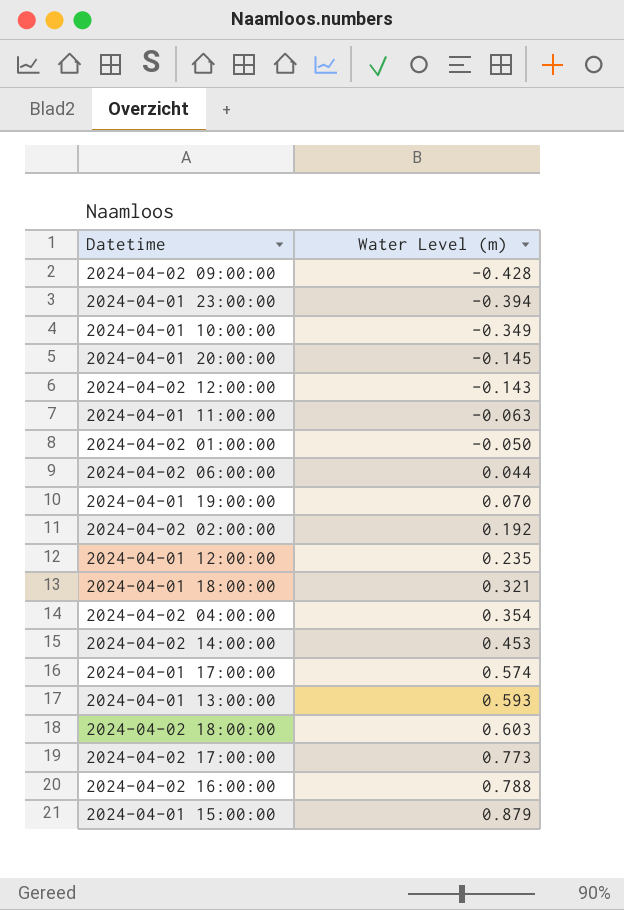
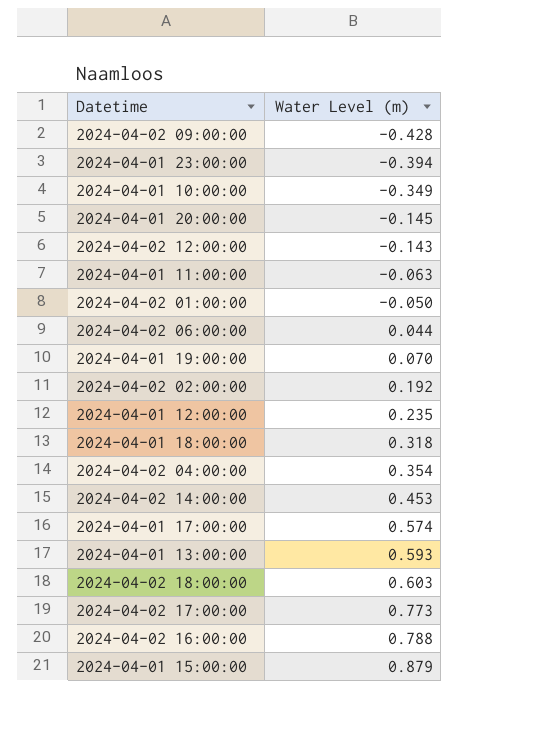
2024-04-01 18:00:00 | Water Level (m): 0.321 -> 0.318

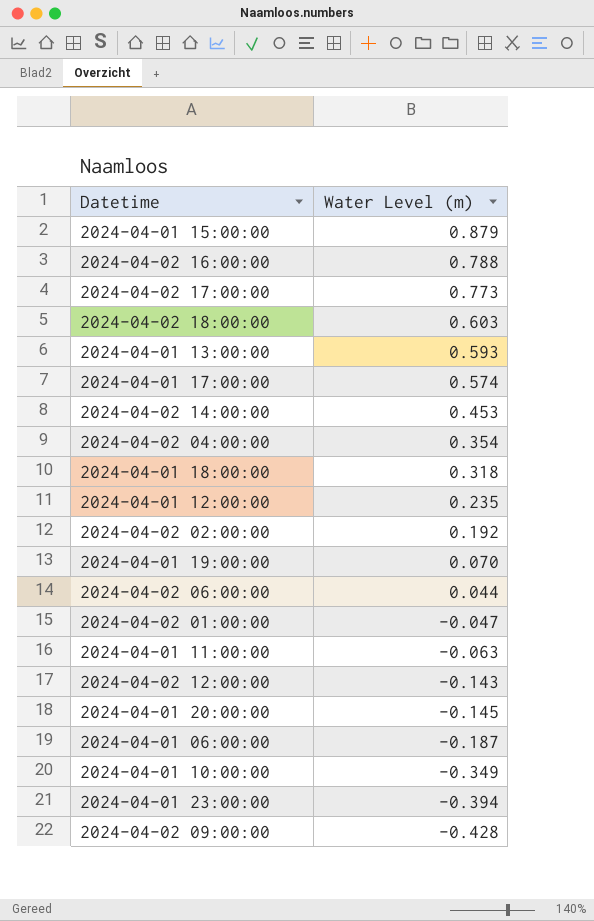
row order: Water Level (m) ascending -> Water Level (m) descending
2024-04-02 01:00:00 | Water Level (m): -0.050 -> -0.047
row 2024-04-01 06:00:00: none -> -0.187

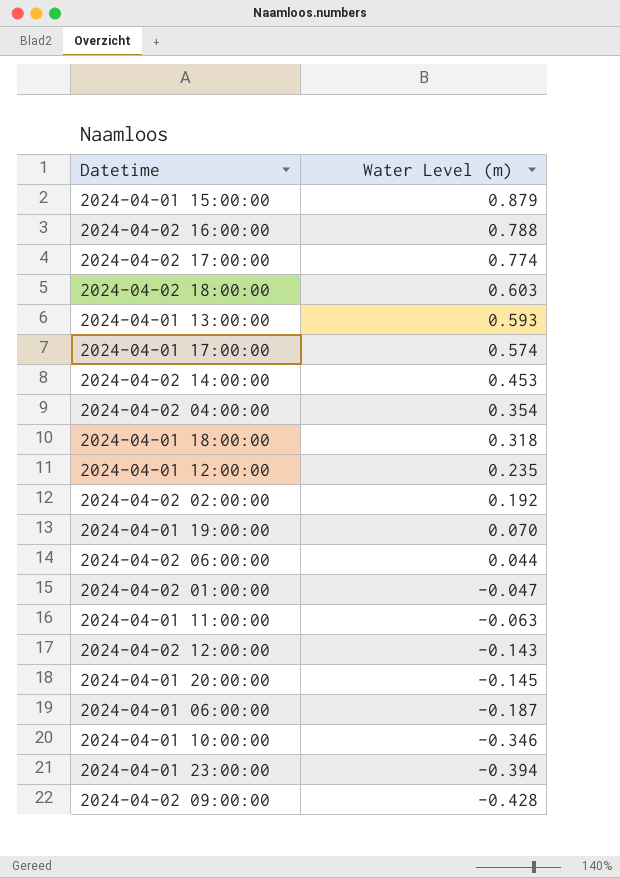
2024-04-02 17:00:00 | Water Level (m): 0.773 -> 0.774
2024-04-01 10:00:00 | Water Level (m): -0.349 -> -0.346

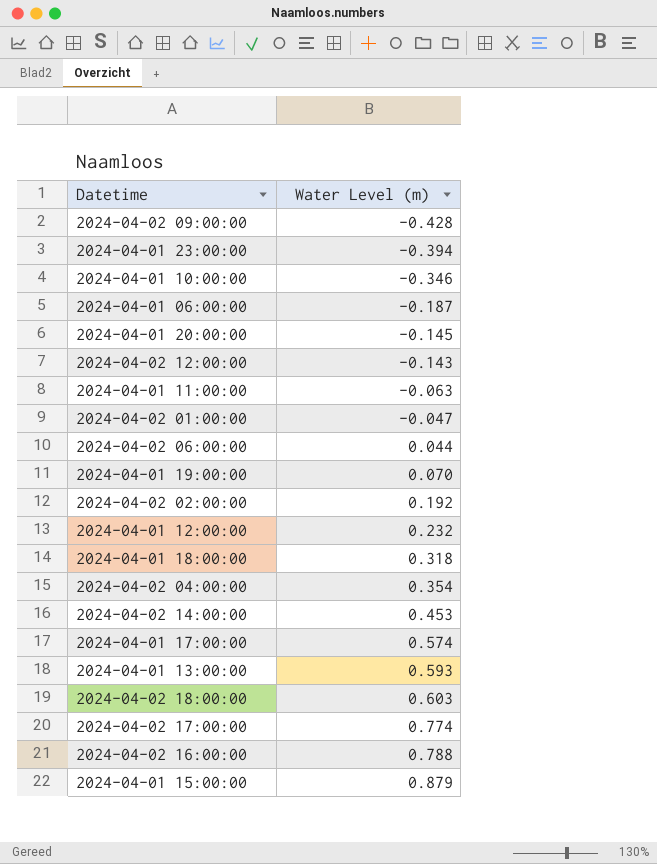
row order: Water Level (m) descending -> Water Level (m) ascending
2024-04-01 12:00:00 | Water Level (m): 0.235 -> 0.232

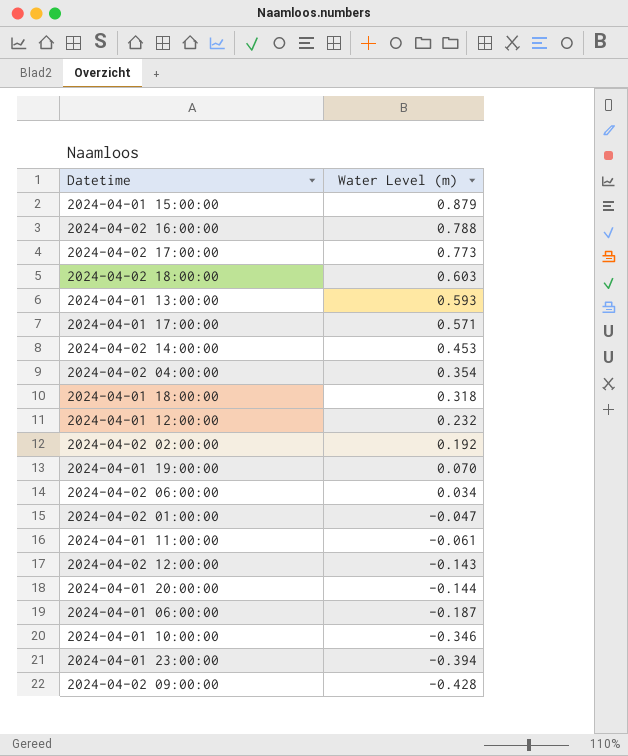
row order: Water Level (m) ascending -> Water Level (m) descending
2024-04-02 17:00:00 | Water Level (m): 0.774 -> 0.773
2024-04-01 17:00:00 | Water Level (m): 0.574 -> 0.571
2024-04-02 06:00:00 | Water Level (m): 0.044 -> 0.034
2024-04-01 11:00:00 | Water Level (m): -0.063 -> -0.061
2024-04-01 20:00:00 | Water Level (m): -0.145 -> -0.144

